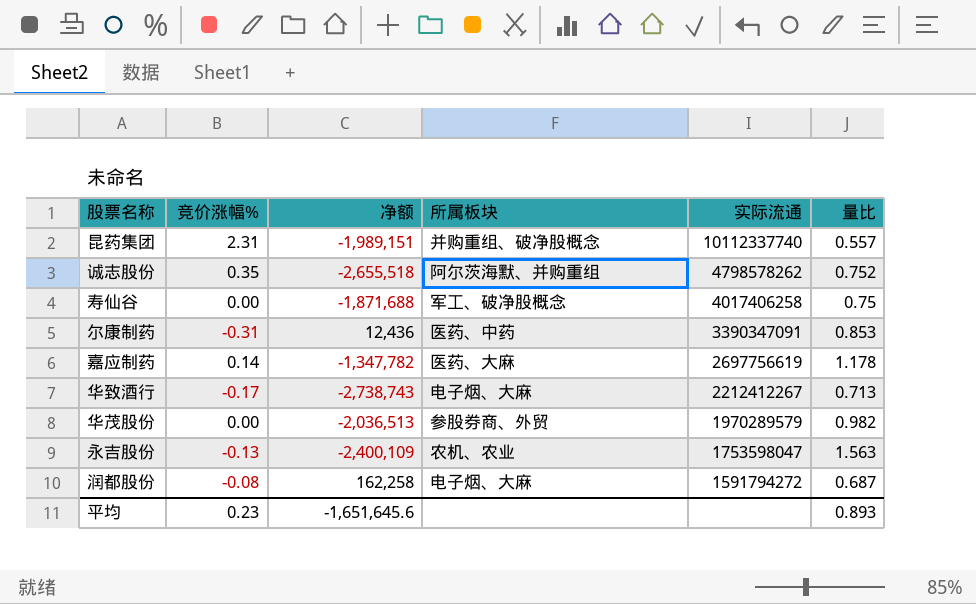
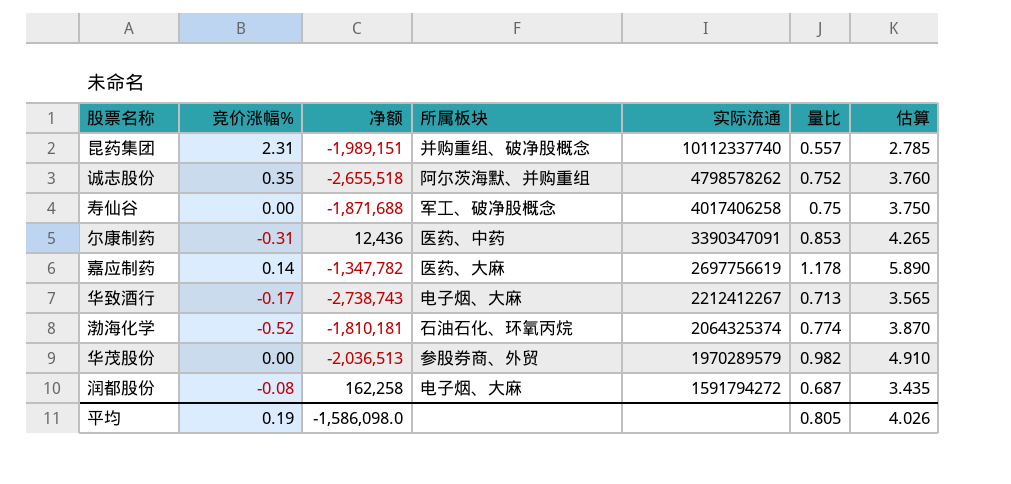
column 估算 | formula: none -> [量比] * 5
row 永吉股份: -0.13 | -2,400,109 | 农机、农业 | 1753598047 | 1.563 -> none
row 渤海化学: none -> -0.52 | -1,810,181 | 石油石化、环氧丙烷 | 2064325374 | 0.774 | 3.870
平均 | 竞价涨幅%: 0.23 -> 0.19
平均 | 净额: -1,651,645.6 -> -1,586,098.0
平均 | 量比: 0.893 -> 0.805

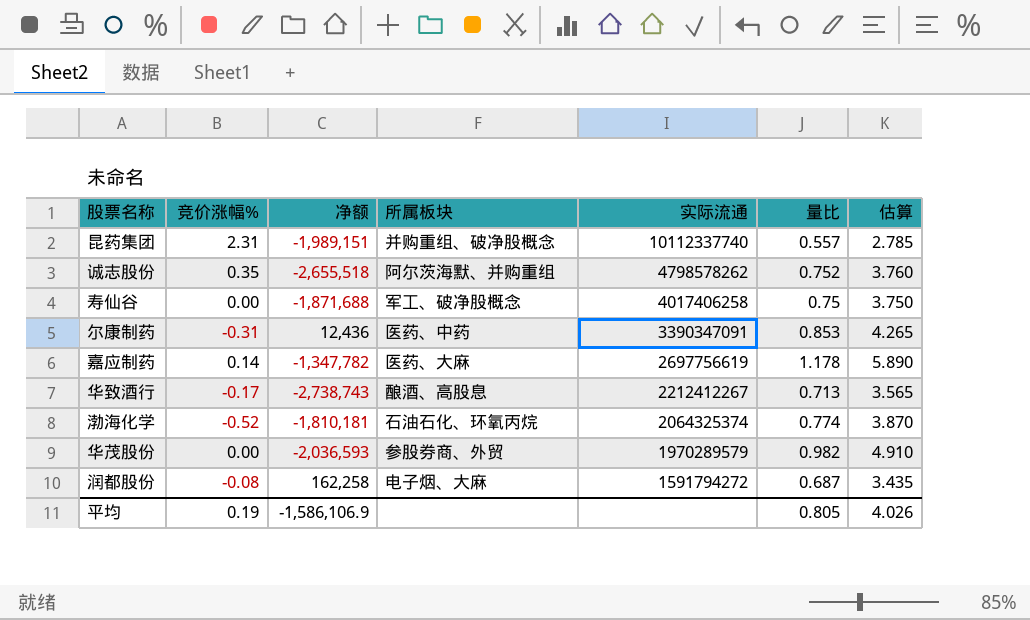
华致酒行 | 所属板块: 电子烟、大麻 -> 酿酒、高股息
华茂股份 | 净额: -2,036,513 -> -2,036,593
平均 | 净额: -1,586,098.0 -> -1,586,106.9

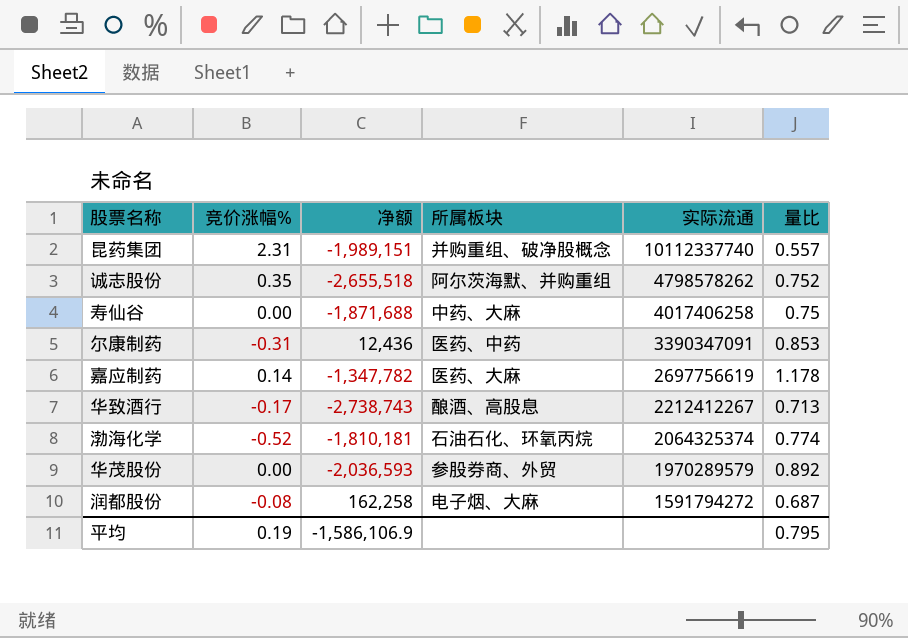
column 估算 | formula: [量比] * 5 -> none
寿仙谷 | 所属板块: 军工、破净股概念 -> 中药、大麻
华茂股份 | 量比: 0.982 -> 0.892
平均 | 量比: 0.805 -> 0.795

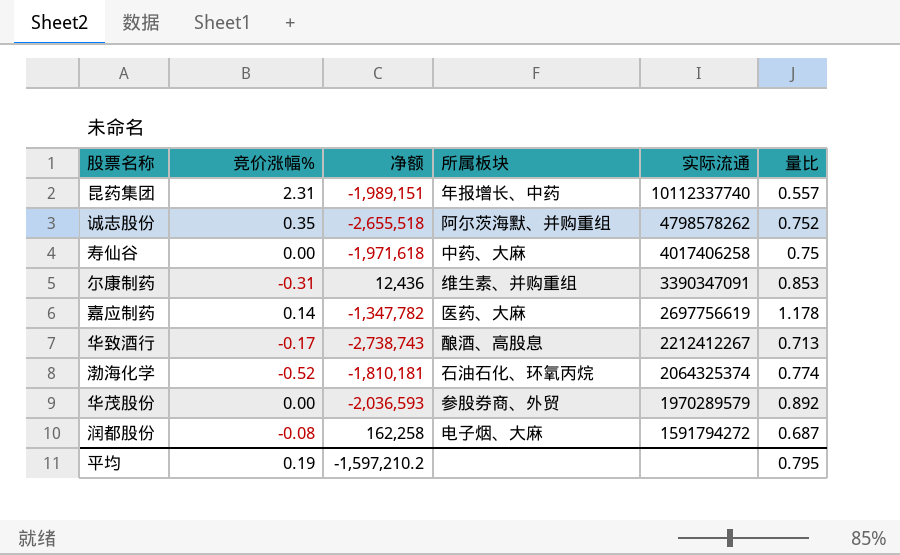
昆药集团 | 所属板块: 并购重组、破净股概念 -> 年报增长、中药
寿仙谷 | 净额: -1,871,688 -> -1,971,618
尔康制药 | 所属板块: 医药、中药 -> 维生素、并购重组
平均 | 净额: -1,586,106.9 -> -1,597,210.2

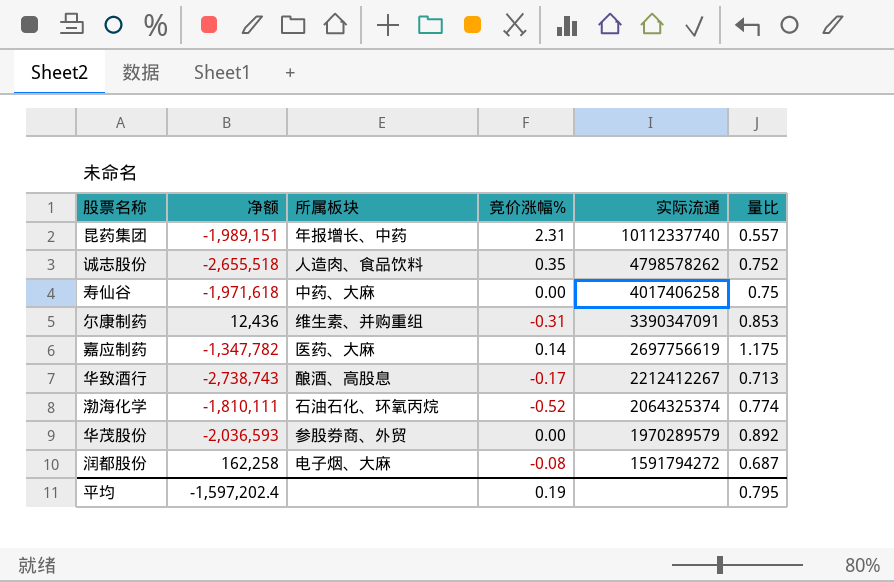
column 竞价涨幅% | position: 2 -> 4
诚志股份 | 所属板块: 阿尔茨海默、并购重组 -> 人造肉、食品饮料
嘉应制药 | 量比: 1.178 -> 1.175
渤海化学 | 净额: -1,810,181 -> -1,810,111
平均 | 净额: -1,597,210.2 -> -1,597,202.4

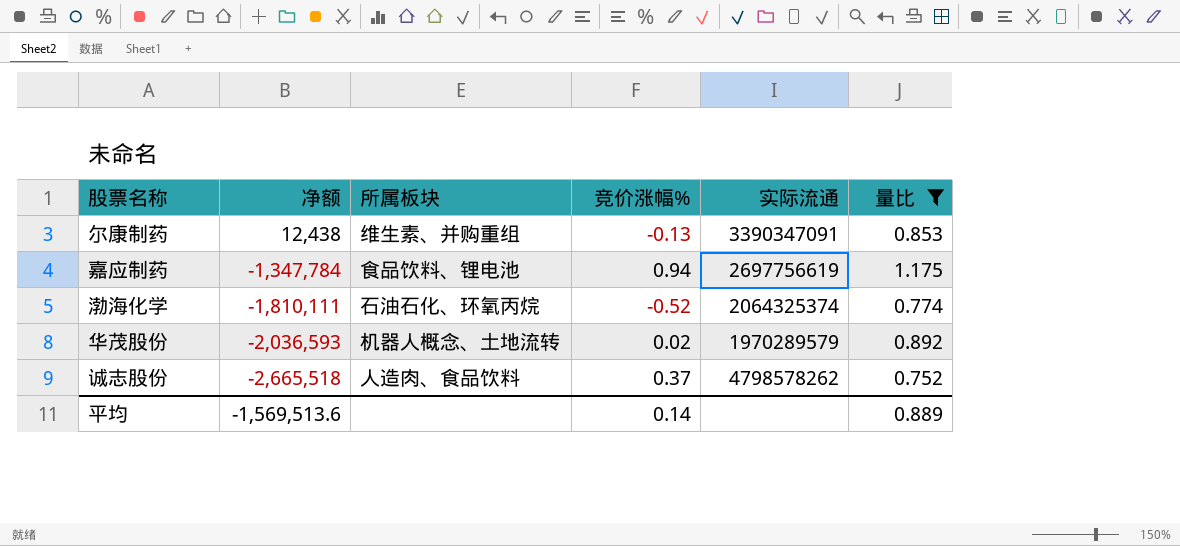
filter: none -> 量比 >= 0.752
row order: 实际流通 descending -> 净额 descending
尔康制药 | 净额: 12,436 -> 12,438
尔康制药 | 竞价涨幅%: -0.31 -> -0.13
嘉应制药 | 净额: -1,347,782 -> -1,347,784
嘉应制药 | 所属板块: 医药、大麻 -> 食品饮料、锂电池
嘉应制药 | 竞价涨幅%: 0.14 -> 0.94
华茂股份 | 所属板块: 参股券商、外贸 -> 机器人概念、土地流转
华茂股份 | 竞价涨幅%: 0.00 -> 0.02
诚志股份 | 净额: -2,655,518 -> -2,665,518
诚志股份 | 竞价涨幅%: 0.35 -> 0.37
平均 | 净额: -1,597,202.4 -> -1,569,513.6
平均 | 竞价涨幅%: 0.19 -> 0.14
平均 | 量比: 0.795 -> 0.889

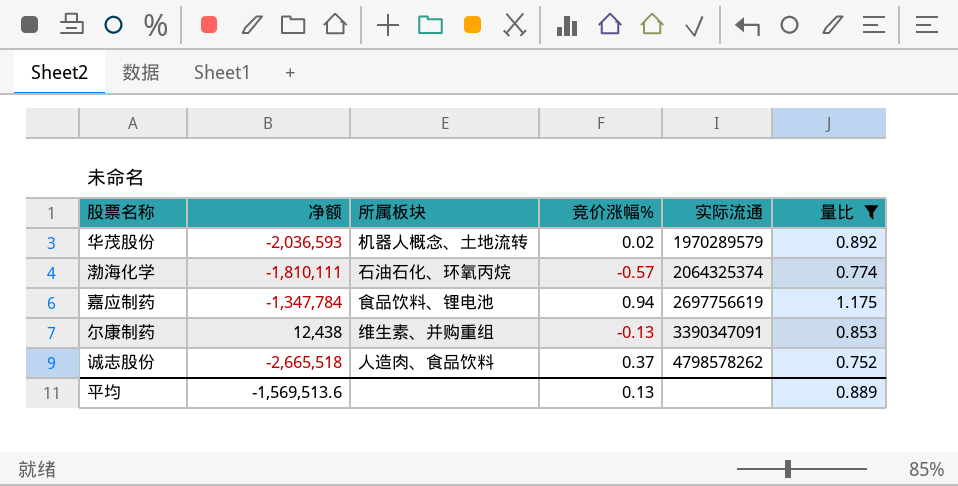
row order: 净额 descending -> 实际流通 ascending
渤海化学 | 竞价涨幅%: -0.52 -> -0.57
平均 | 竞价涨幅%: 0.14 -> 0.13

